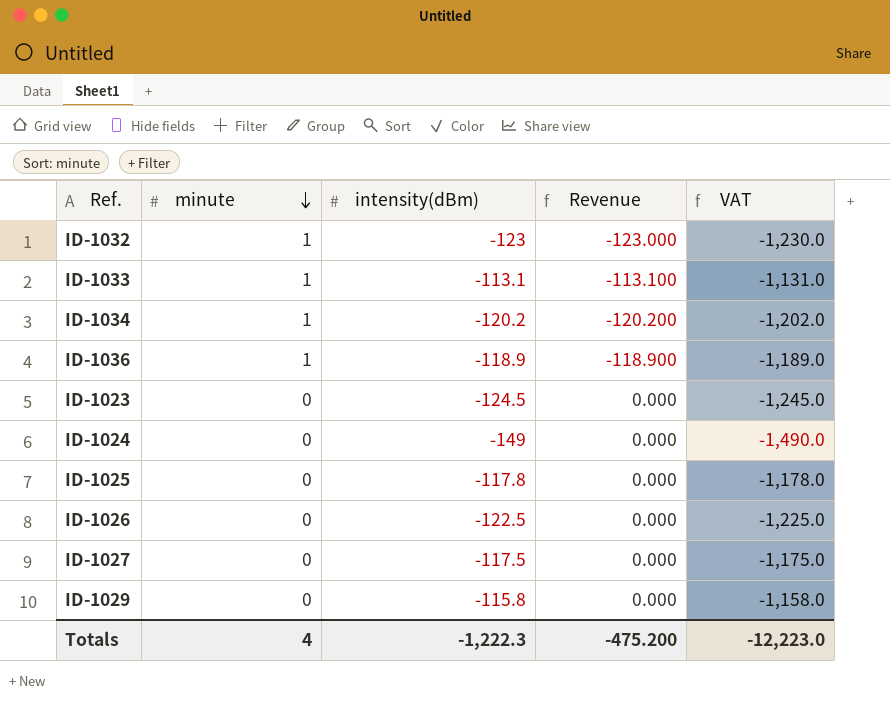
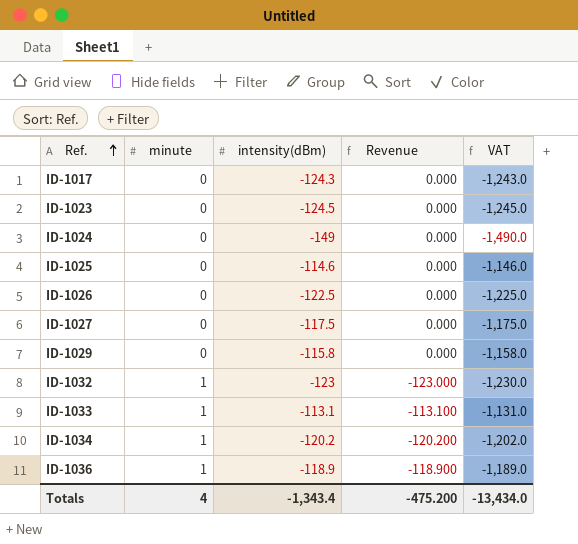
row order: minute descending -> Ref. ascending
row ID-1017: none -> 0 | -124.3 | 0.000 | -1,243.0
ID-1025 | intensity(dBm): -117.8 -> -114.6
ID-1025 | VAT: -1,178.0 -> -1,146.0
Totals | intensity(dBm): -1,222.3 -> -1,343.4
Totals | VAT: -12,223.0 -> -13,434.0

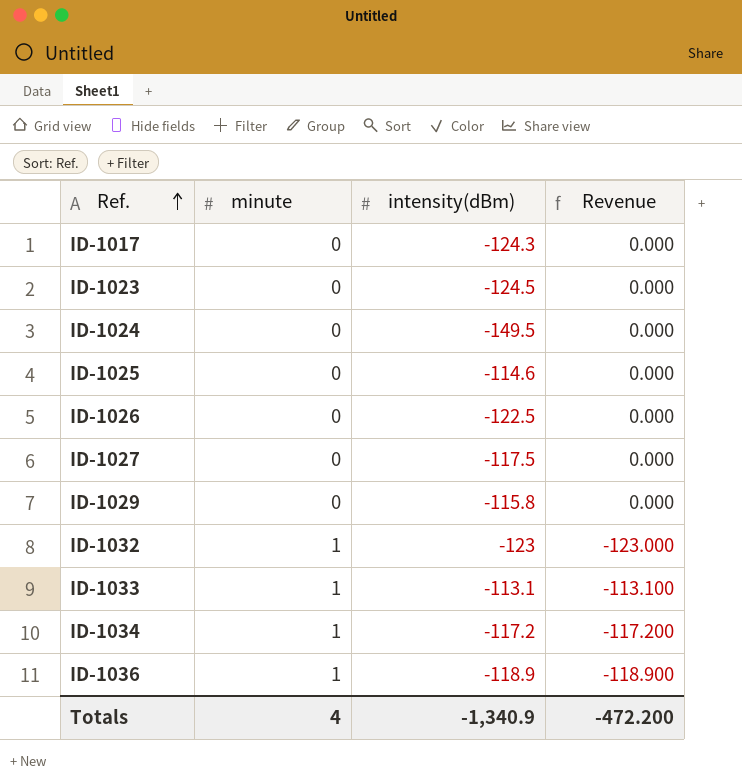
column VAT | formula: [intensity(dBm)] * 10 -> none
ID-1024 | intensity(dBm): -149 -> -149.5
ID-1034 | intensity(dBm): -120.2 -> -117.2
ID-1034 | Revenue: -120.200 -> -117.200
Totals | intensity(dBm): -1,343.4 -> -1,340.9
Totals | Revenue: -475.200 -> -472.200

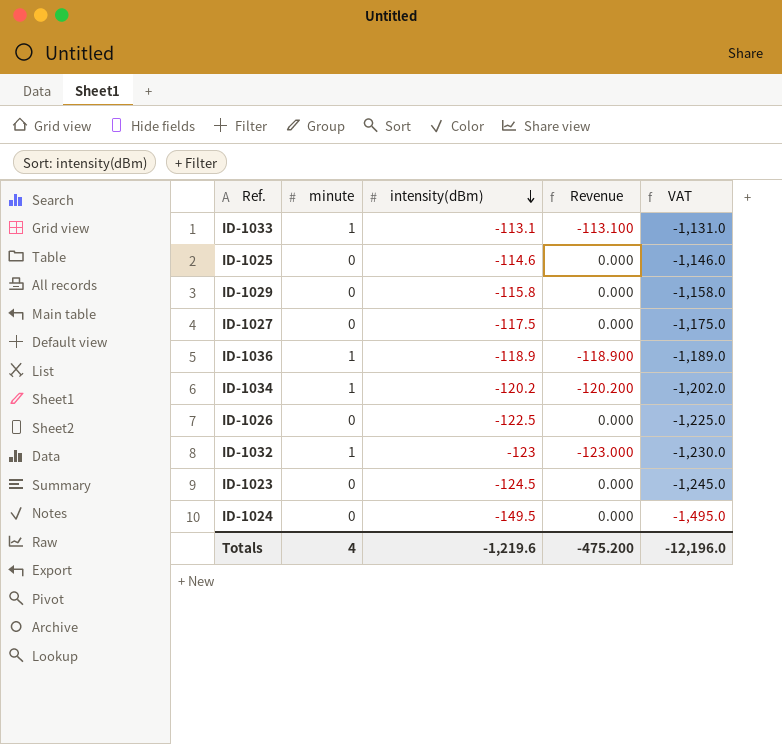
row order: Ref. ascending -> intensity(dBm) descending
column VAT | formula: none -> [intensity(dBm)] * 10
row ID-1017: 0 | -124.3 | 0.000 -> none
ID-1034 | intensity(dBm): -117.2 -> -120.2
ID-1034 | Revenue: -117.200 -> -120.200
Totals | intensity(dBm): -1,340.9 -> -1,219.6
Totals | Revenue: -472.200 -> -475.200

